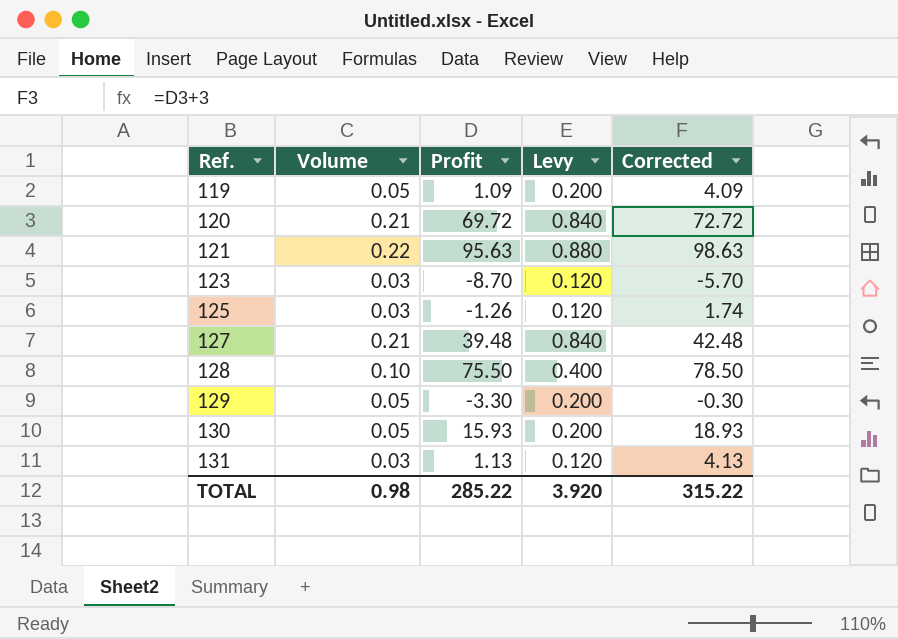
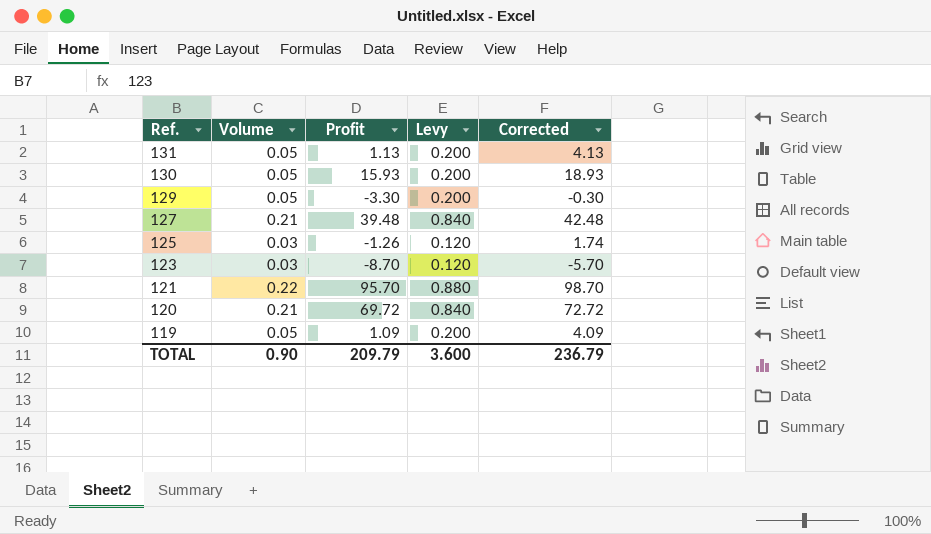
row order: Ref. ascending -> Ref. descending
row 128: 0.10 | 75.50 | 0.400 | 78.50 -> none
131 | Volume: 0.03 -> 0.05
131 | Levy: 0.120 -> 0.200
121 | Profit: 95.63 -> 95.70
121 | Corrected: 98.63 -> 98.70
TOTAL | Volume: 0.98 -> 0.90
TOTAL | Profit: 285.22 -> 209.79
TOTAL | Levy: 3.920 -> 3.600
TOTAL | Corrected: 315.22 -> 236.79

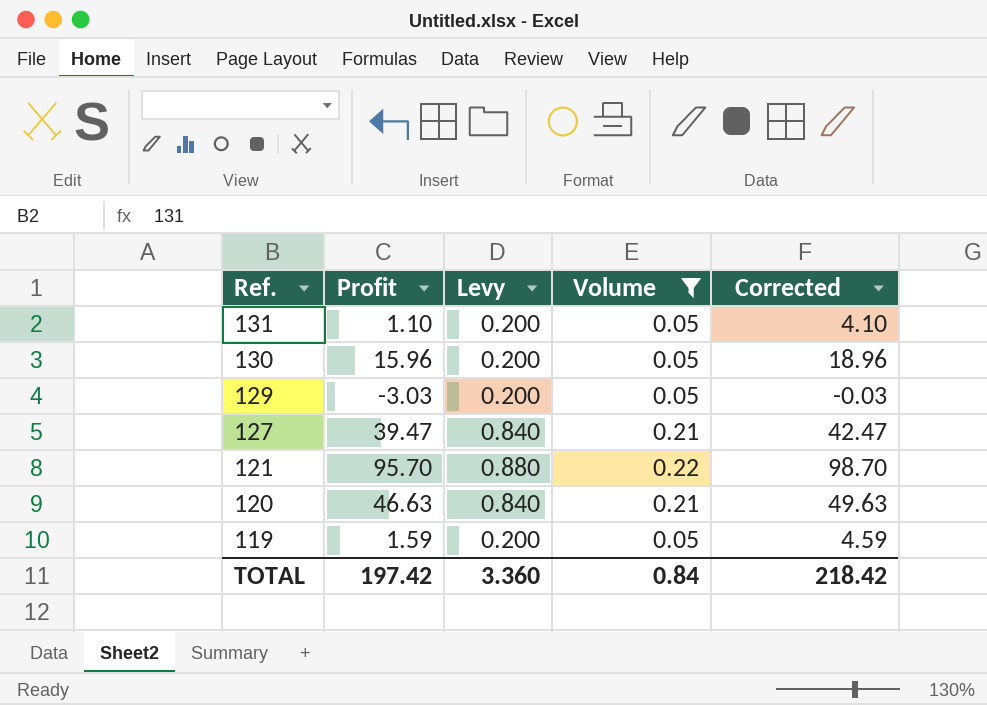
filter: none -> Volume != 0.03
column Volume | position: 2 -> 4
131 | Profit: 1.13 -> 1.10
131 | Corrected: 4.13 -> 4.10
130 | Profit: 15.93 -> 15.96
130 | Corrected: 18.93 -> 18.96
129 | Profit: -3.30 -> -3.03
129 | Corrected: -0.30 -> -0.03
127 | Profit: 39.48 -> 39.47
127 | Corrected: 42.48 -> 42.47
120 | Profit: 69.72 -> 46.63
120 | Corrected: 72.72 -> 49.63
119 | Profit: 1.09 -> 1.59
119 | Corrected: 4.09 -> 4.59
TOTAL | Profit: 209.79 -> 197.42
TOTAL | Levy: 3.600 -> 3.360
TOTAL | Volume: 0.90 -> 0.84
TOTAL | Corrected: 236.79 -> 218.42

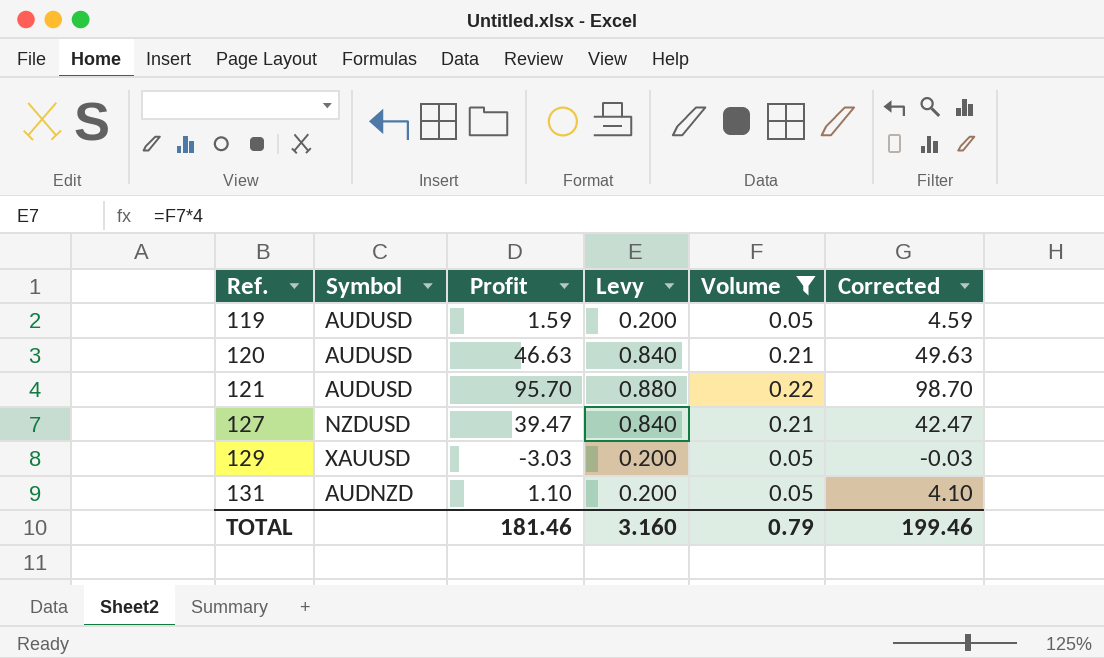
row order: Ref. descending -> Ref. ascending
column Symbol | position: none -> 2
row 130: 15.96 | 0.200 | 0.05 | 18.96 -> none
TOTAL | Profit: 197.42 -> 181.46
TOTAL | Levy: 3.360 -> 3.160
TOTAL | Volume: 0.84 -> 0.79
TOTAL | Corrected: 218.42 -> 199.46

